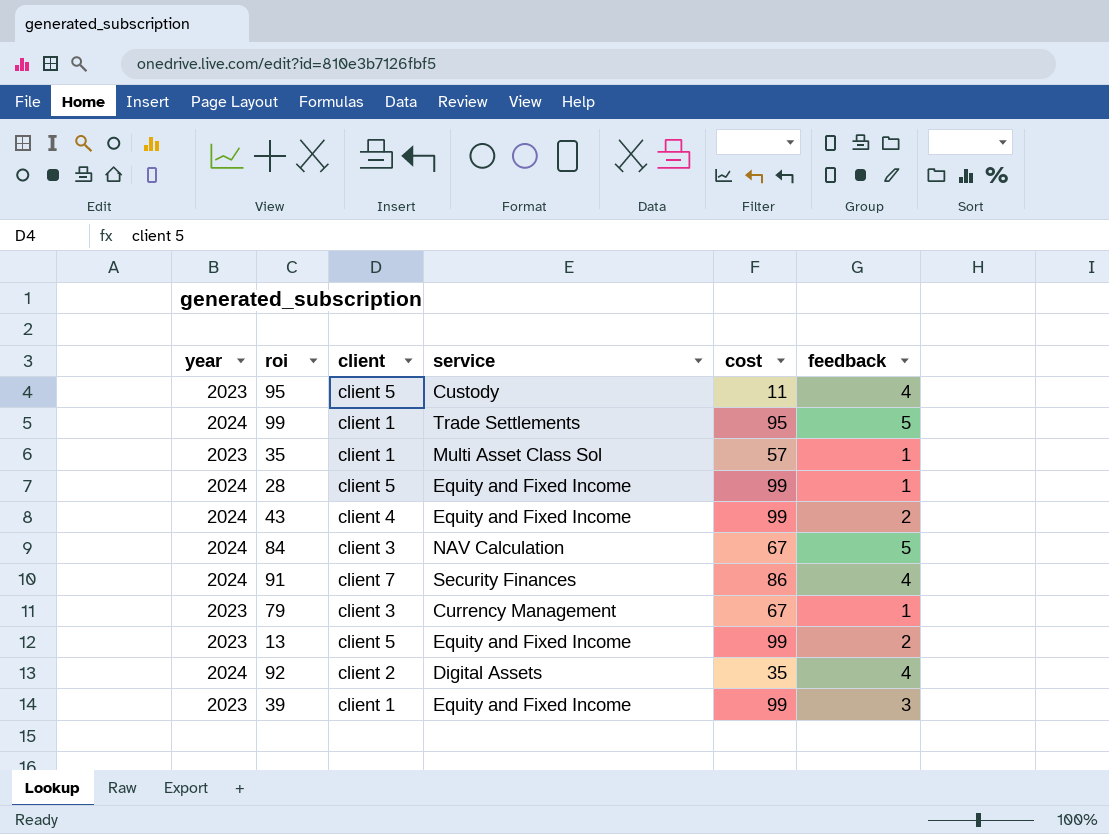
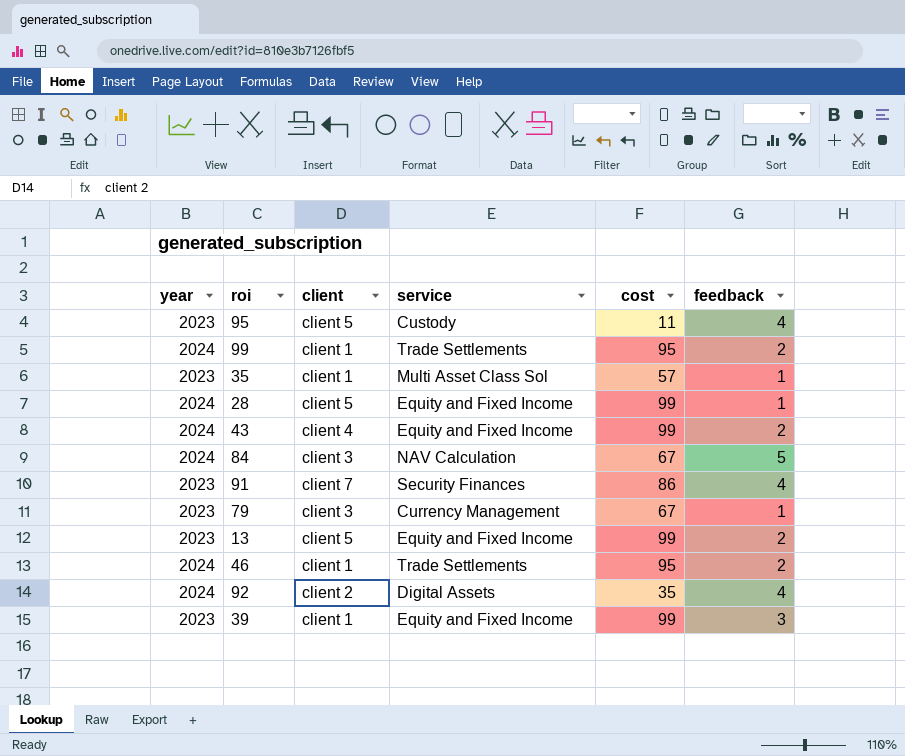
99 | feedback: 5 -> 2
91 | year: 2024 -> 2023
row 46: none -> 2024 | client 1 | Trade Settlements | 95 | 2

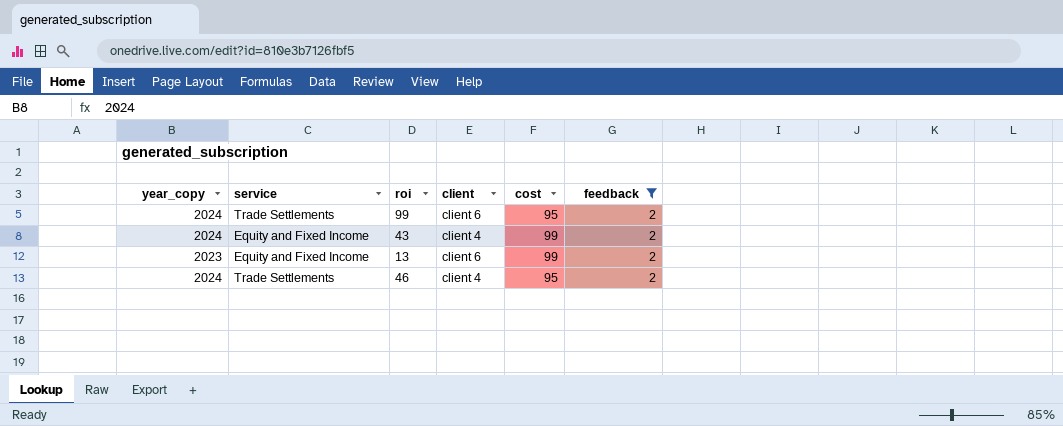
filter: none -> feedback = 2
column name: year -> year_copy
column service | position: 4 -> 2
99 | client: client 1 -> client 6
13 | client: client 5 -> client 6
46 | client: client 1 -> client 4

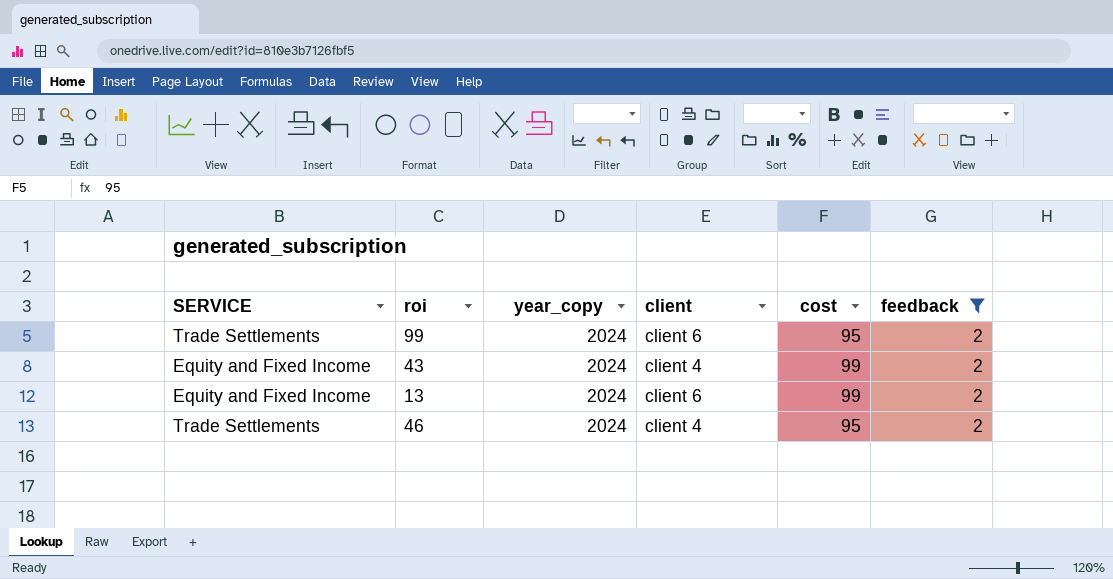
column name: service -> SERVICE
column year_copy | position: 1 -> 3
13 | year_copy: 2023 -> 2024

